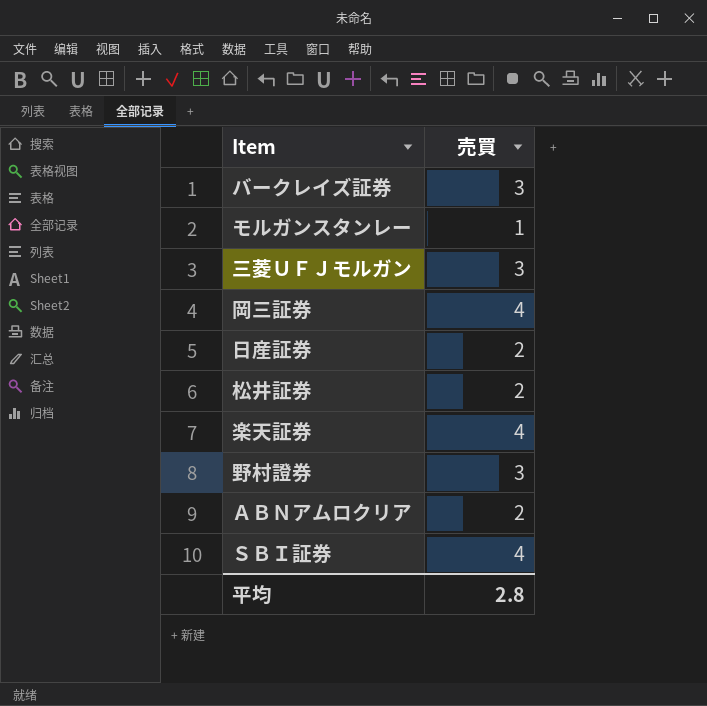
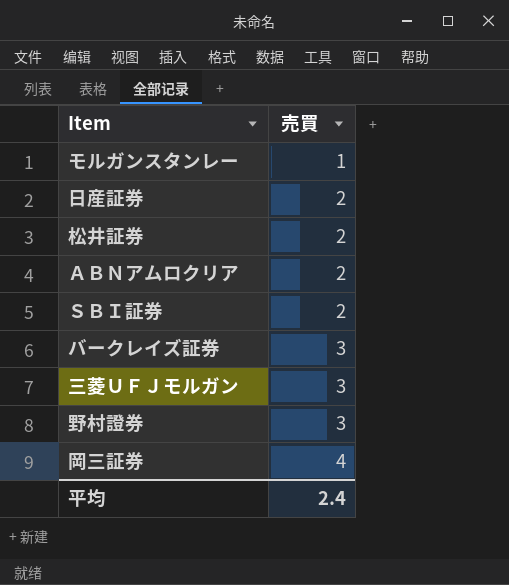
row order: none -> 売買 ascending
row 楽天証券: 4 -> none
ＳＢＩ証券 | 売買: 4 -> 2
平均 | 売買: 2.8 -> 2.4

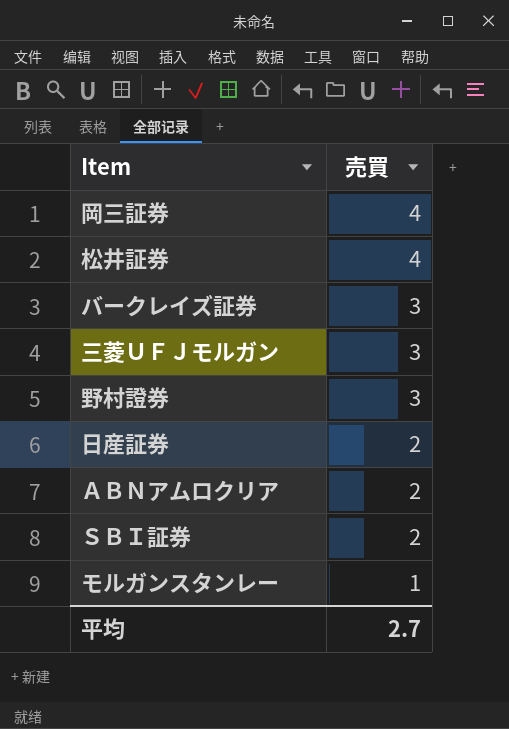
row order: 売買 ascending -> 売買 descending
松井証券 | 売買: 2 -> 4
平均 | 売買: 2.4 -> 2.7

